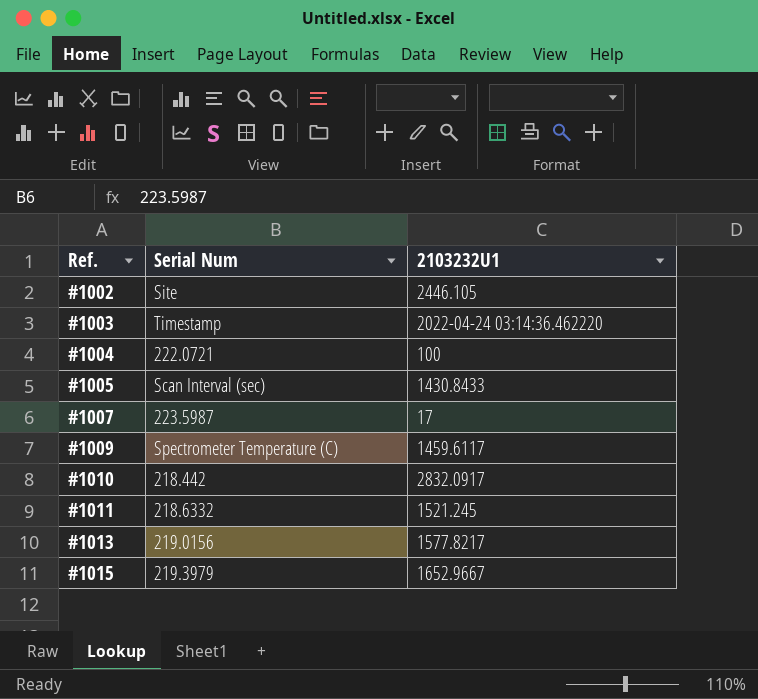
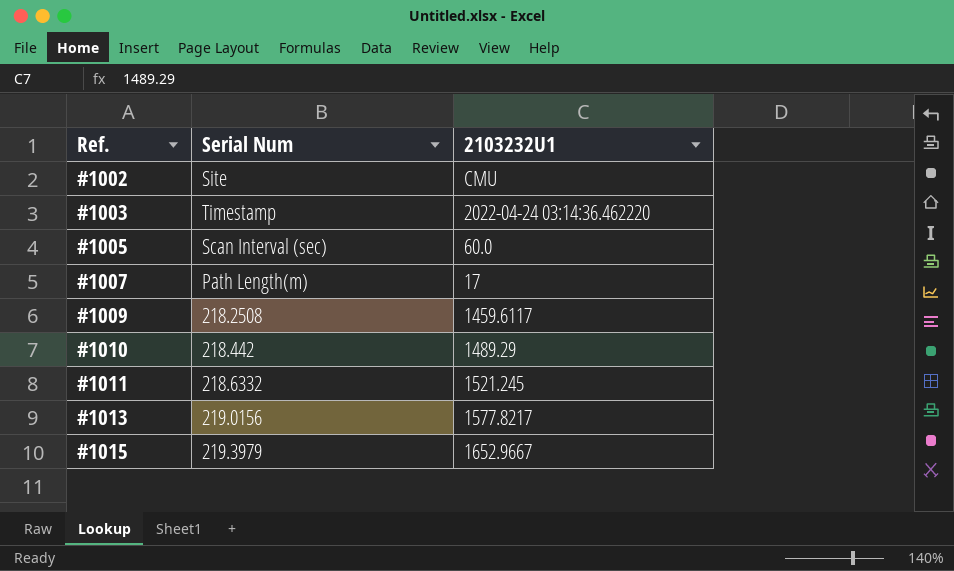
row #1004: 222.0721 | 100 -> none
#1002 | 2103232U1: 2446.105 -> CMU
#1005 | 2103232U1: 1430.8433 -> 60.0
#1007 | Serial Num: 223.5987 -> Path Length(m)
#1009 | Serial Num: Spectrometer Temperature (C) -> 218.2508
#1010 | 2103232U1: 2832.0917 -> 1489.29

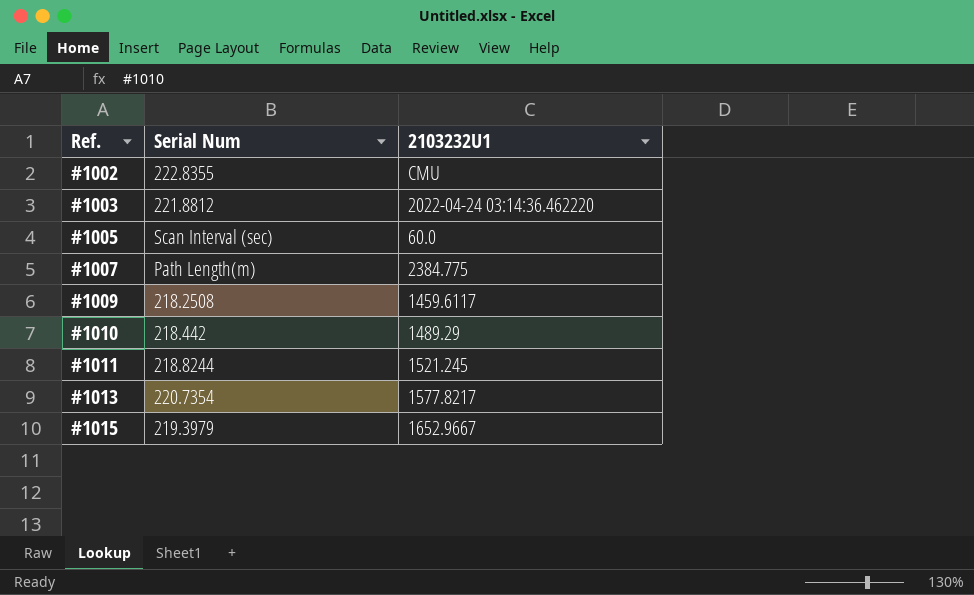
#1002 | Serial Num: Site -> 222.8355
#1003 | Serial Num: Timestamp -> 221.8812
#1007 | 2103232U1: 17 -> 2384.775
#1011 | Serial Num: 218.6332 -> 218.8244
#1013 | Serial Num: 219.0156 -> 220.7354

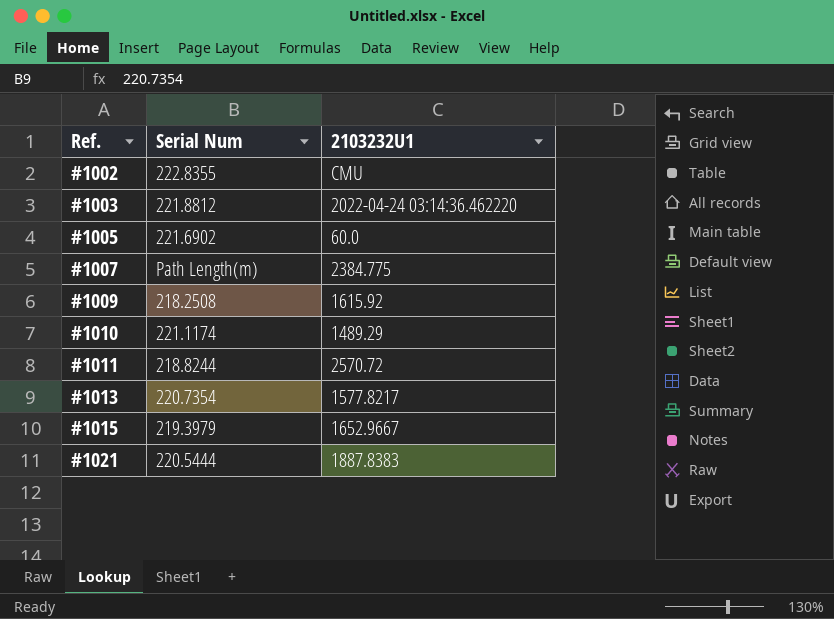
#1005 | Serial Num: Scan Interval (sec) -> 221.6902
#1009 | 2103232U1: 1459.6117 -> 1615.92
#1010 | Serial Num: 218.442 -> 221.1174
#1011 | 2103232U1: 1521.245 -> 2570.72
row #1021: none -> 220.5444 | 1887.8383

